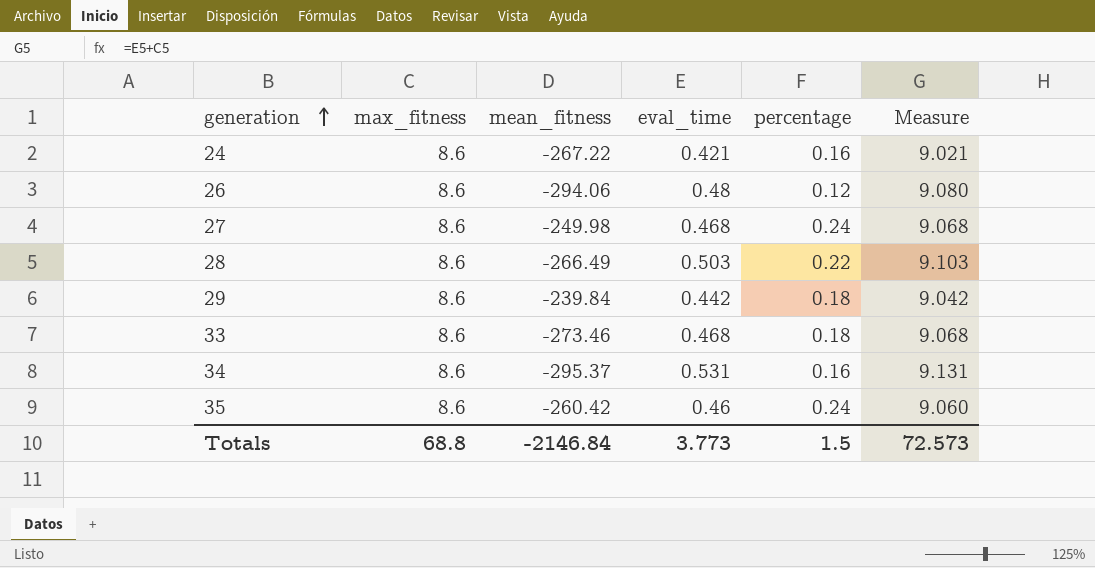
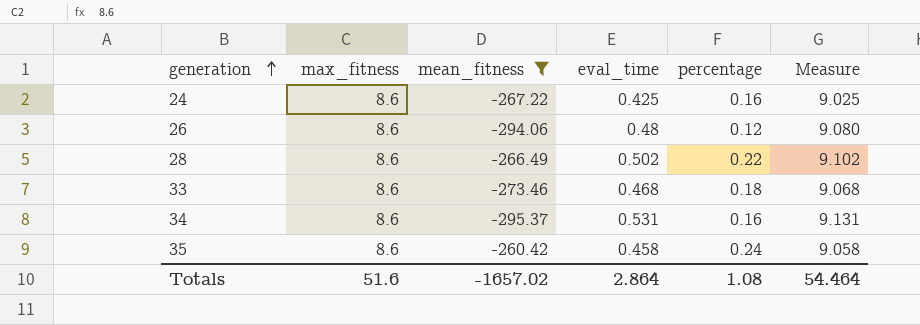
filter: none -> mean_fitness <= -260.42
24 | eval_time: 0.421 -> 0.425
24 | Measure: 9.021 -> 9.025
28 | eval_time: 0.503 -> 0.502
28 | Measure: 9.103 -> 9.102
35 | eval_time: 0.46 -> 0.458
35 | Measure: 9.060 -> 9.058
Totals | max_fitness: 68.8 -> 51.6
Totals | mean_fitness: -2146.84 -> -1657.02
Totals | eval_time: 3.773 -> 2.864
Totals | percentage: 1.5 -> 1.08
Totals | Measure: 72.573 -> 54.464

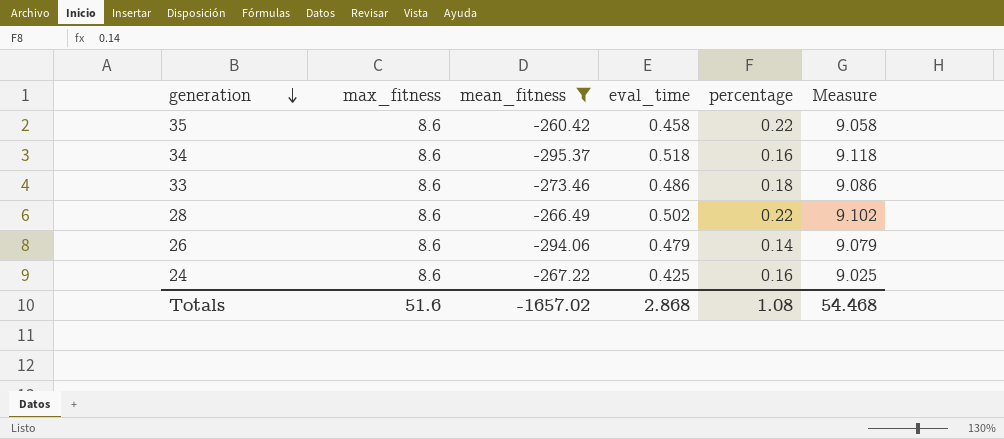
row order: generation ascending -> generation descending
35 | percentage: 0.24 -> 0.22
34 | eval_time: 0.531 -> 0.518
34 | Measure: 9.131 -> 9.118
33 | eval_time: 0.468 -> 0.486
33 | Measure: 9.068 -> 9.086
26 | eval_time: 0.48 -> 0.479
26 | percentage: 0.12 -> 0.14
26 | Measure: 9.080 -> 9.079
Totals | eval_time: 2.864 -> 2.868
Totals | Measure: 54.464 -> 54.468

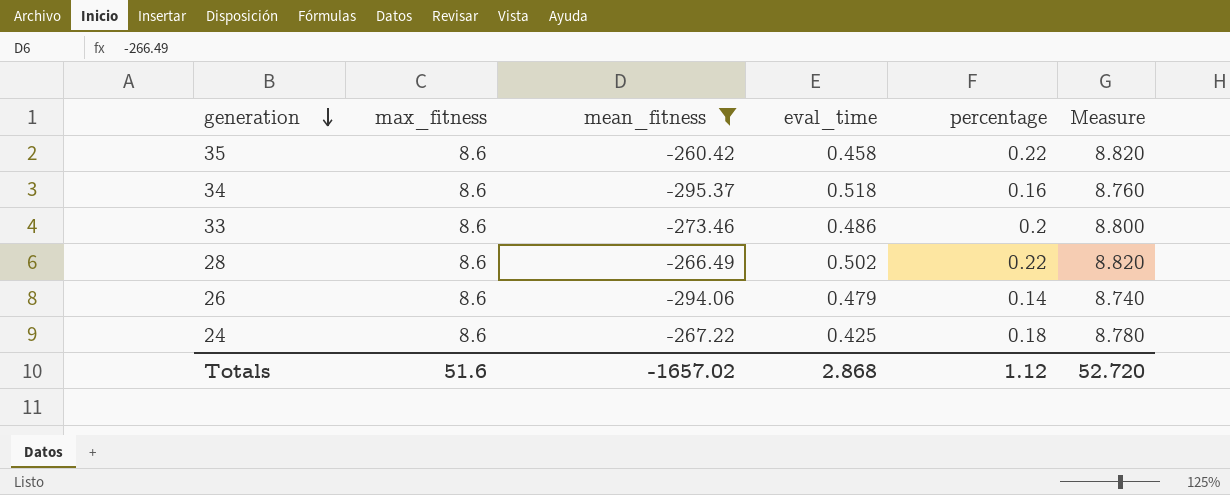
column Measure | formula: [max_fitness] + [eval_time] -> [max_fitness] + [percentage]
33 | percentage: 0.18 -> 0.2
24 | percentage: 0.16 -> 0.18
Totals | percentage: 1.08 -> 1.12
Totals | Measure: 54.468 -> 52.720

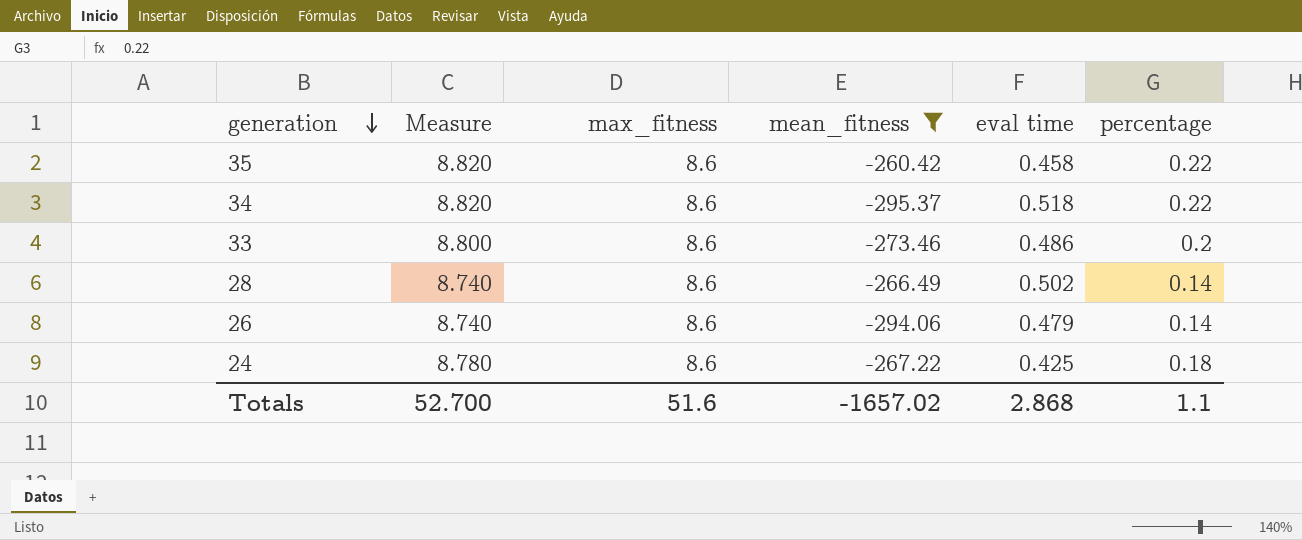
column Measure | position: 6 -> 2
column name: eval_time -> eval time
34 | Measure: 8.760 -> 8.820
34 | percentage: 0.16 -> 0.22
28 | Measure: 8.820 -> 8.740
28 | percentage: 0.22 -> 0.14
Totals | Measure: 52.720 -> 52.700
Totals | percentage: 1.12 -> 1.1

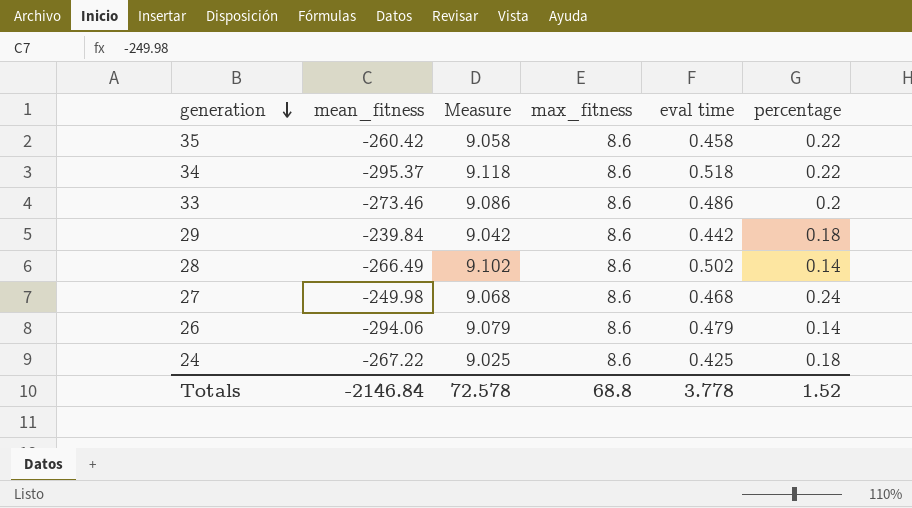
filter: mean_fitness <= -260.42 -> none
column mean_fitness | position: 4 -> 2
column Measure | formula: [max_fitness] + [percentage] -> [max_fitness] + [eval time]
Totals | mean_fitness: -1657.02 -> -2146.84
Totals | Measure: 52.700 -> 72.578
Totals | max_fitness: 51.6 -> 68.8
Totals | eval time: 2.868 -> 3.778
Totals | percentage: 1.1 -> 1.52

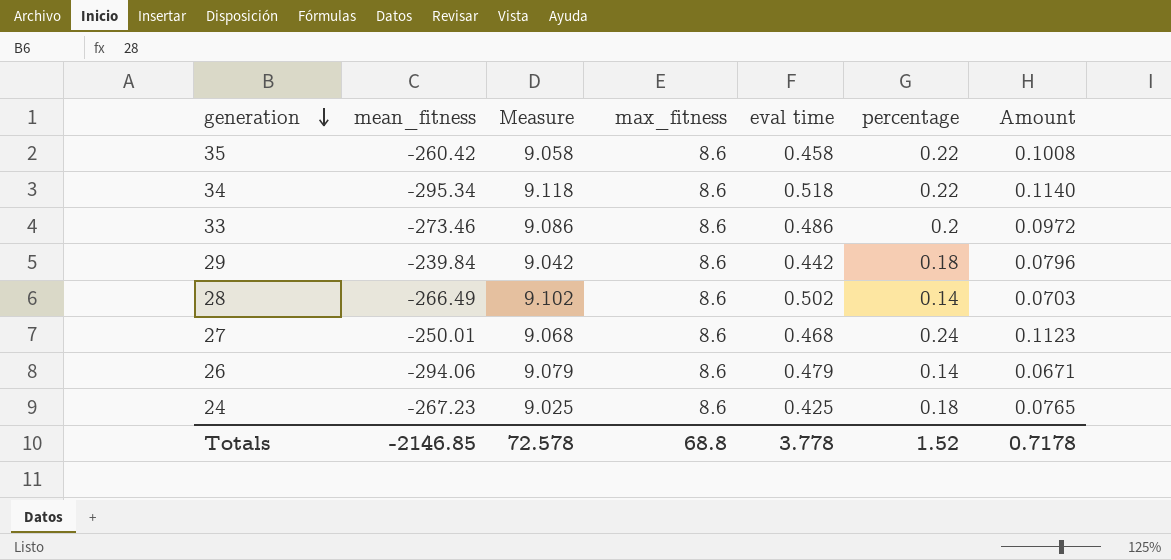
column Amount | formula: none -> [eval time] * [percentage]
34 | mean_fitness: -295.37 -> -295.34
27 | mean_fitness: -249.98 -> -250.01
24 | mean_fitness: -267.22 -> -267.23
Totals | mean_fitness: -2146.84 -> -2146.85

